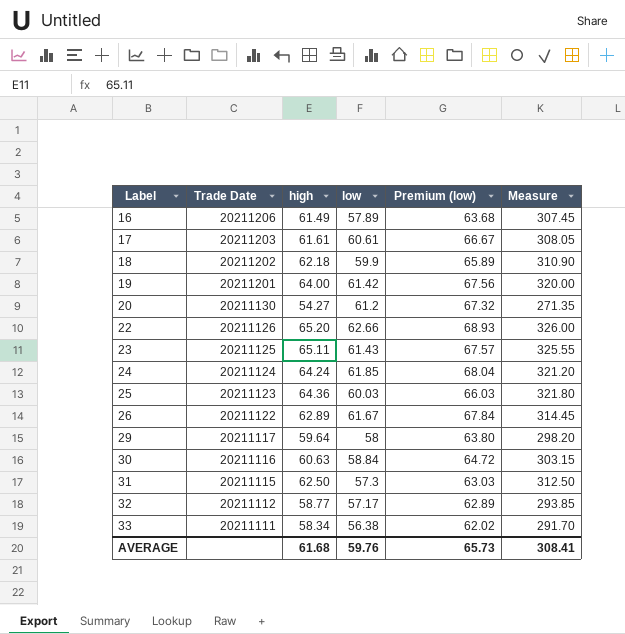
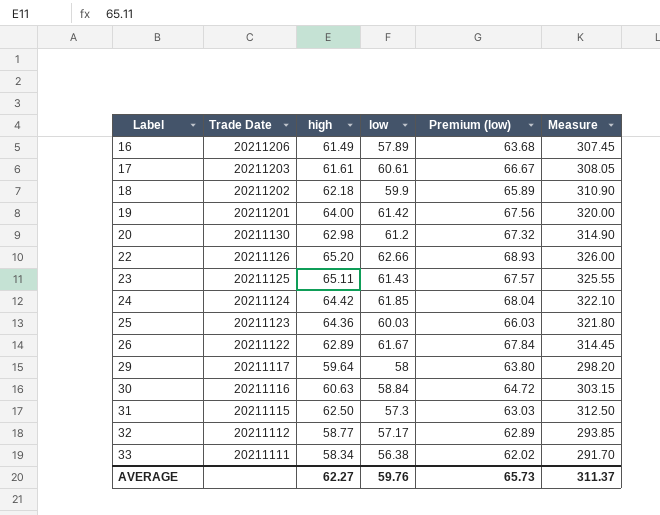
20 | high: 54.27 -> 62.98
20 | Measure: 271.35 -> 314.90
24 | high: 64.24 -> 64.42
24 | Measure: 321.20 -> 322.10
AVERAGE | high: 61.68 -> 62.27
AVERAGE | Measure: 308.41 -> 311.37

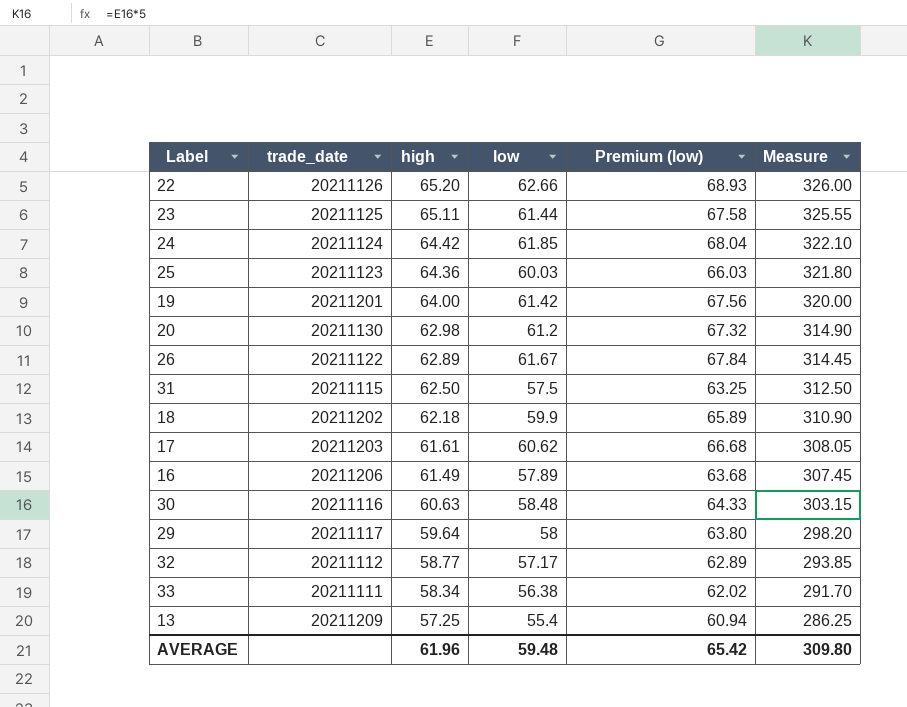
row order: Label ascending -> high descending
column name: Trade Date -> trade_date
23 | low: 61.43 -> 61.44
23 | Premium (low): 67.57 -> 67.58
31 | low: 57.3 -> 57.5
31 | Premium (low): 63.03 -> 63.25
17 | low: 60.61 -> 60.62
17 | Premium (low): 66.67 -> 66.68
30 | low: 58.84 -> 58.48
30 | Premium (low): 64.72 -> 64.33
row 13: none -> 20211209 | 57.25 | 55.4 | 60.94 | 286.25
AVERAGE | high: 62.27 -> 61.96
AVERAGE | low: 59.76 -> 59.48
AVERAGE | Premium (low): 65.73 -> 65.42
AVERAGE | Measure: 311.37 -> 309.80

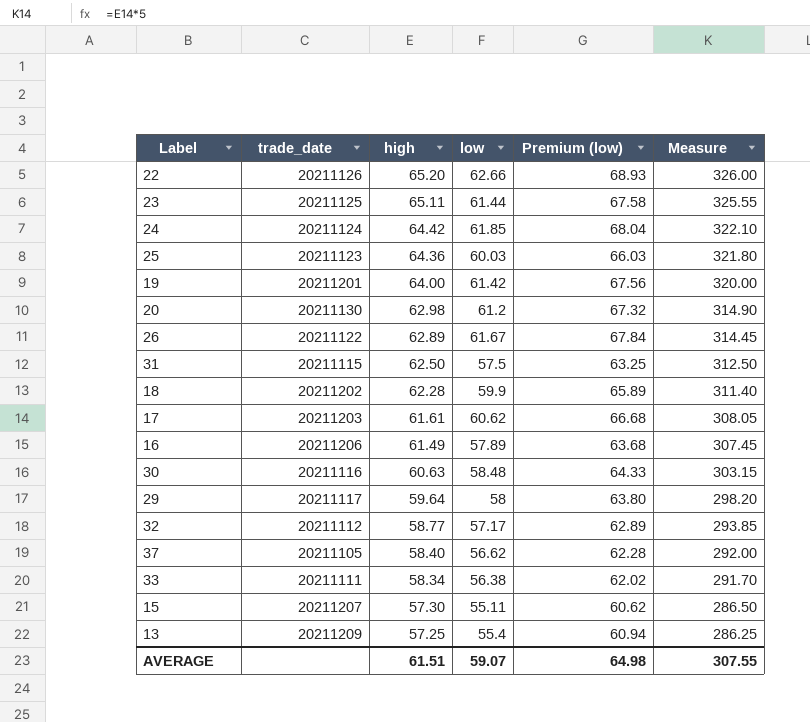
18 | high: 62.18 -> 62.28
18 | Measure: 310.90 -> 311.40
row 37: none -> 20211105 | 58.40 | 56.62 | 62.28 | 292.00
row 15: none -> 20211207 | 57.30 | 55.11 | 60.62 | 286.50
AVERAGE | high: 61.96 -> 61.51
AVERAGE | low: 59.48 -> 59.07
AVERAGE | Premium (low): 65.42 -> 64.98
AVERAGE | Measure: 309.80 -> 307.55

